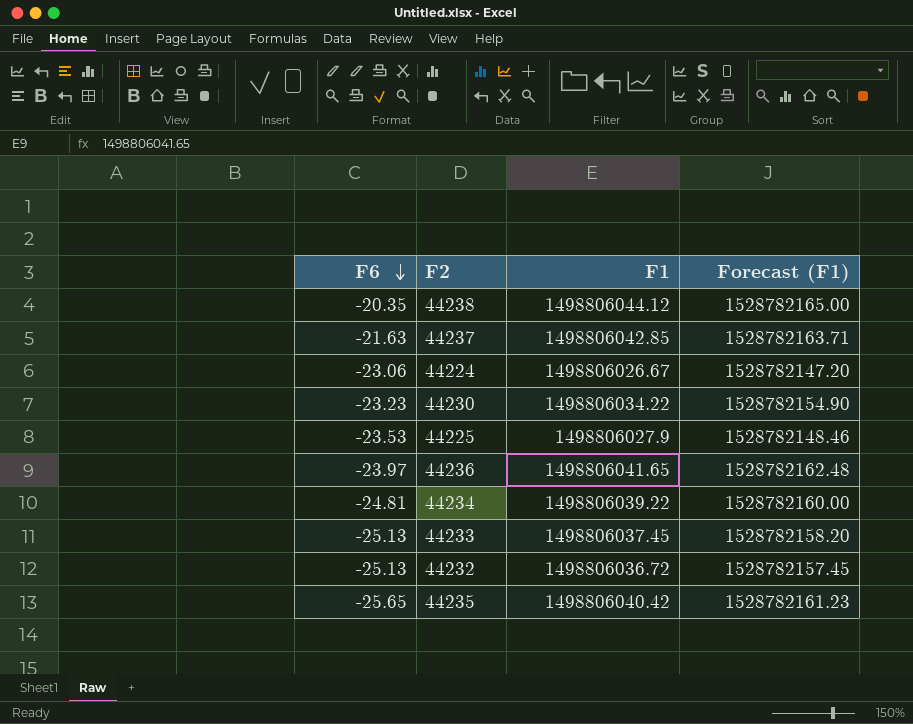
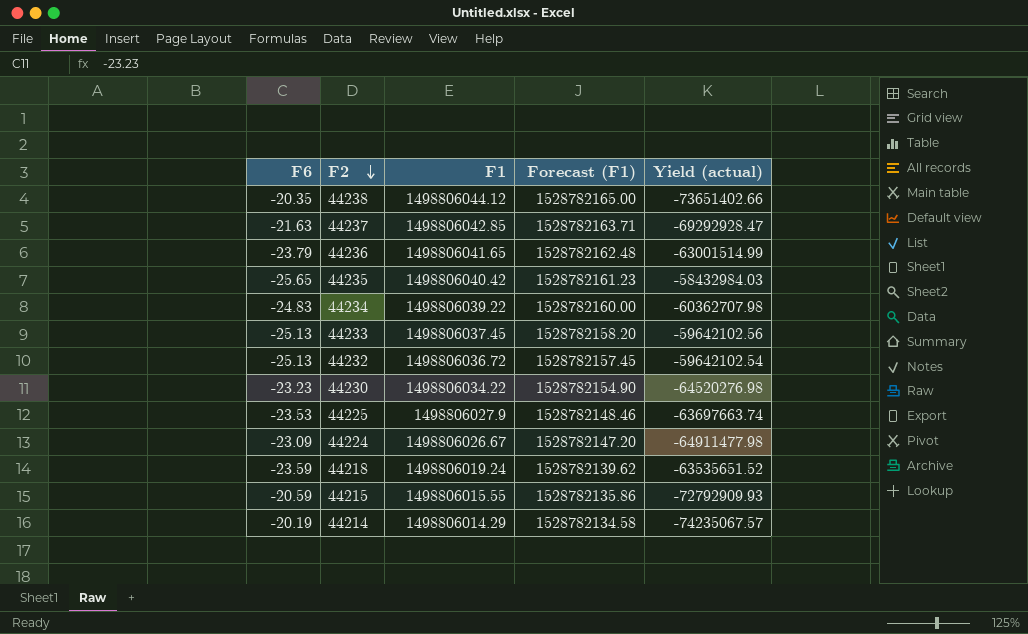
row order: F6 descending -> F2 descending
column Yield (actual) | formula: none -> [F1] / [F6]
44236 | F6: -23.97 -> -23.79
44234 | F6: -24.81 -> -24.83
44224 | F6: -23.06 -> -23.09
row 44218: none -> -23.59 | 1498806019.24 | 1528782139.62 | -63535651.52
row 44215: none -> -20.59 | 1498806015.55 | 1528782135.86 | -72792909.93
row 44214: none -> -20.19 | 1498806014.29 | 1528782134.58 | -74235067.57

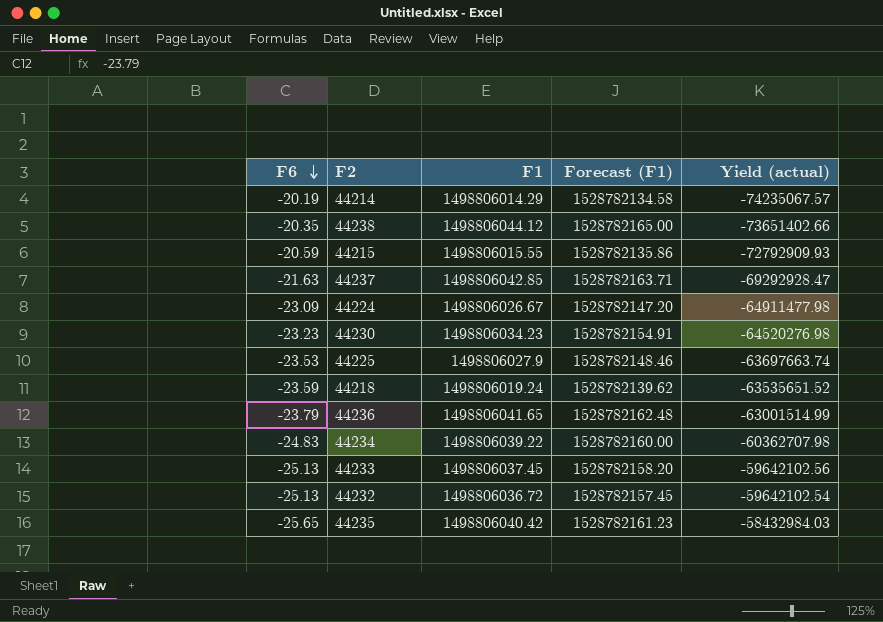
row order: F2 descending -> F6 descending
44230 | F1: 1498806034.22 -> 1498806034.23
44230 | Forecast (F1): 1528782154.90 -> 1528782154.91

